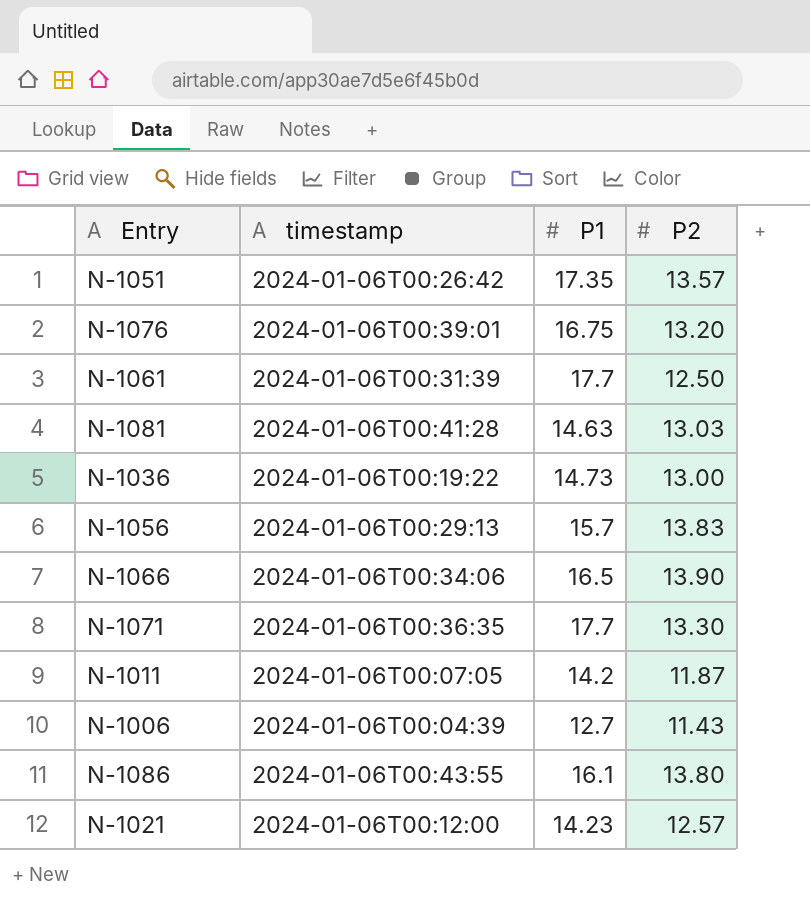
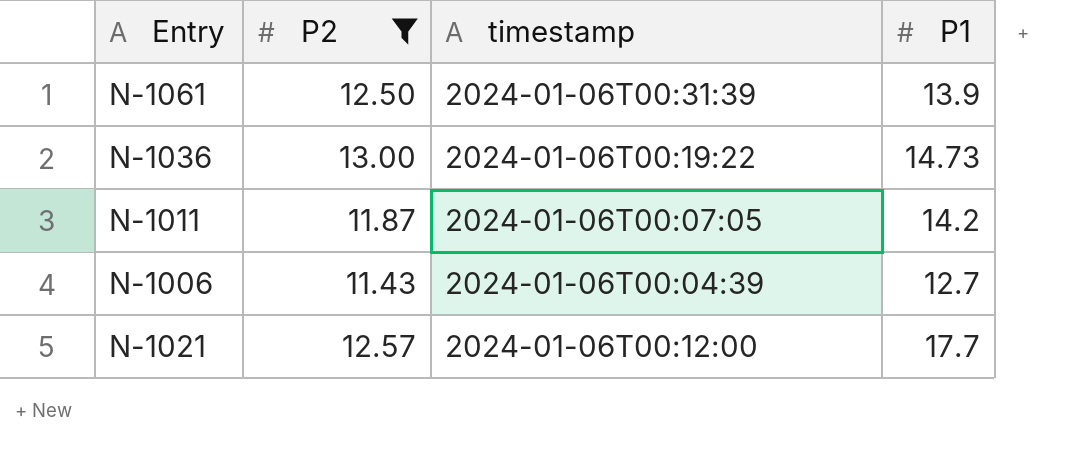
filter: none -> P2 <= 13.00
column P2 | position: 4 -> 2
N-1061 | P1: 17.7 -> 13.9
N-1021 | P1: 14.23 -> 17.7

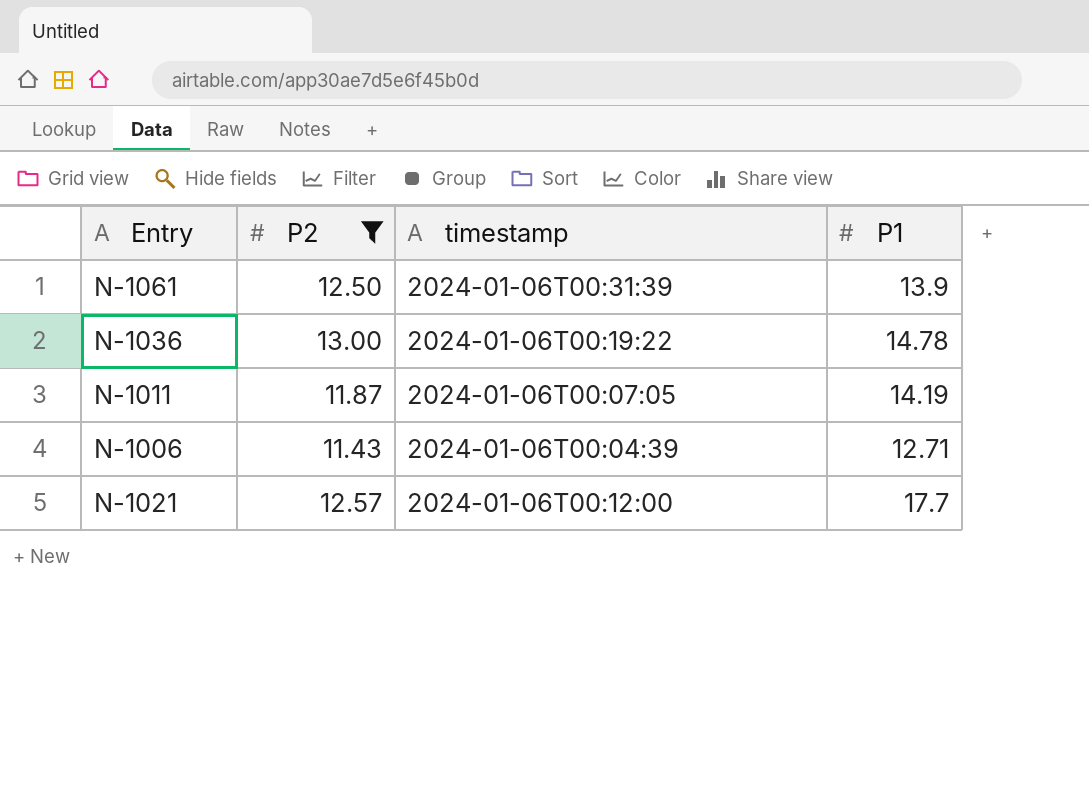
N-1036 | P1: 14.73 -> 14.78
N-1011 | P1: 14.2 -> 14.19
N-1006 | P1: 12.7 -> 12.71

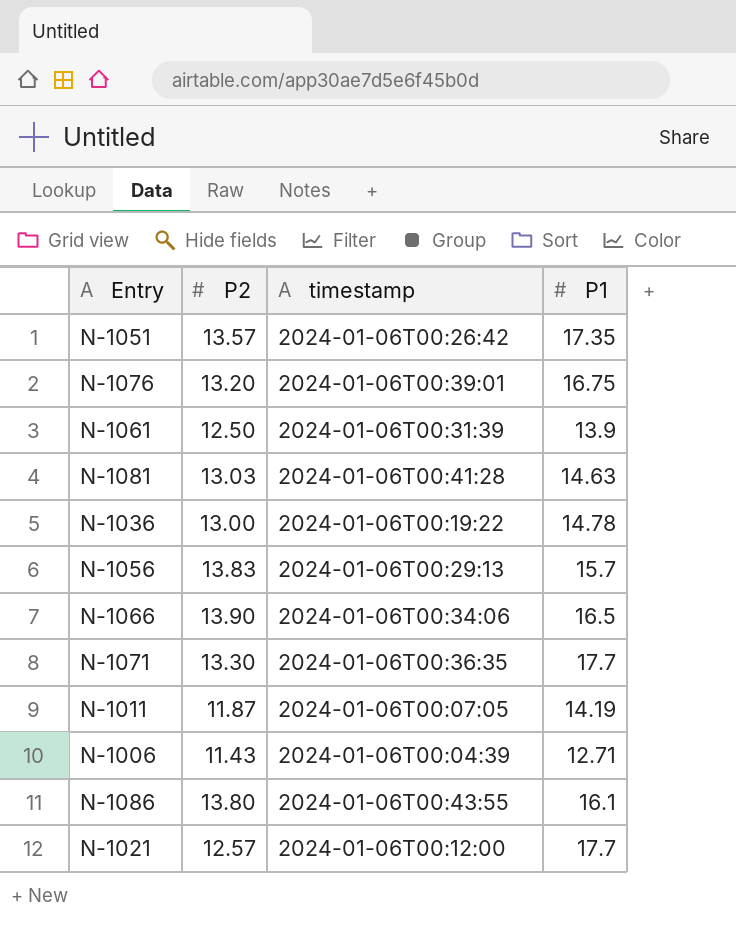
filter: P2 <= 13.00 -> none

